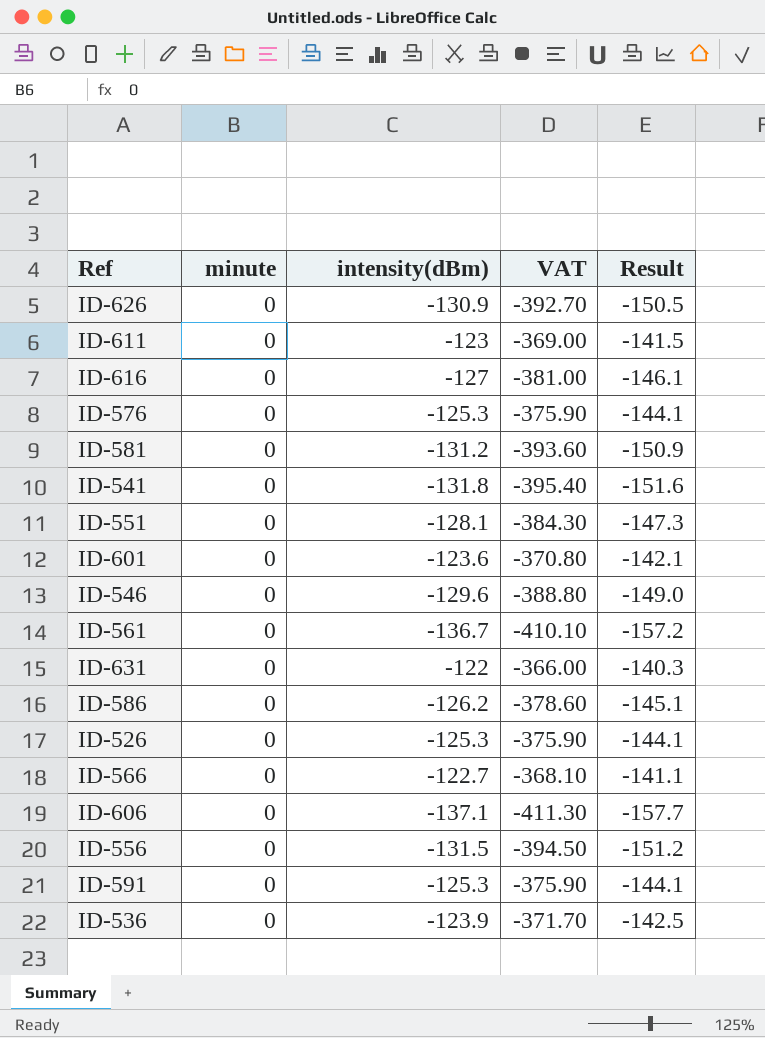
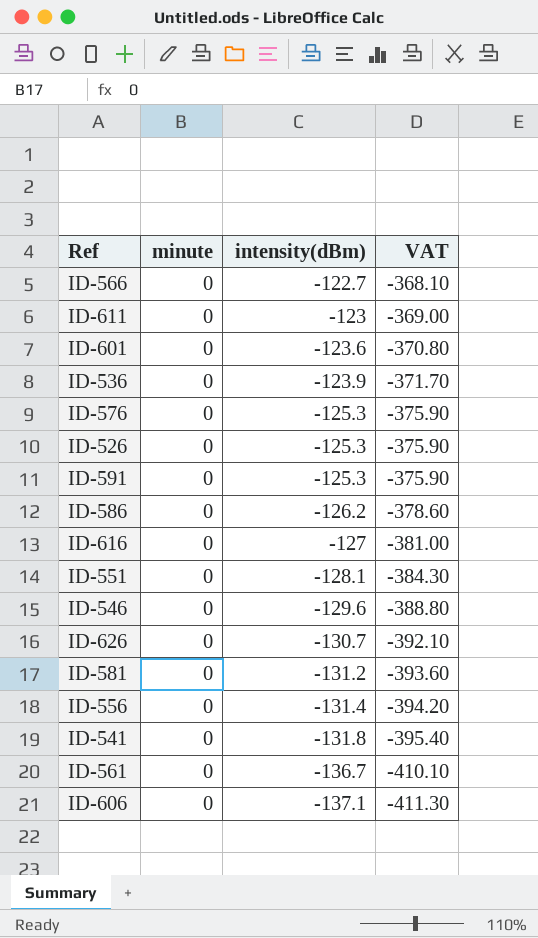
row order: none -> intensity(dBm) descending
column Result | formula: [intensity(dBm)] * 1.15 -> none
row ID-631: 0 | -122 | -366.00 | -140.3 -> none
ID-626 | intensity(dBm): -130.9 -> -130.7
ID-626 | VAT: -392.70 -> -392.10
ID-556 | intensity(dBm): -131.5 -> -131.4
ID-556 | VAT: -394.50 -> -394.20

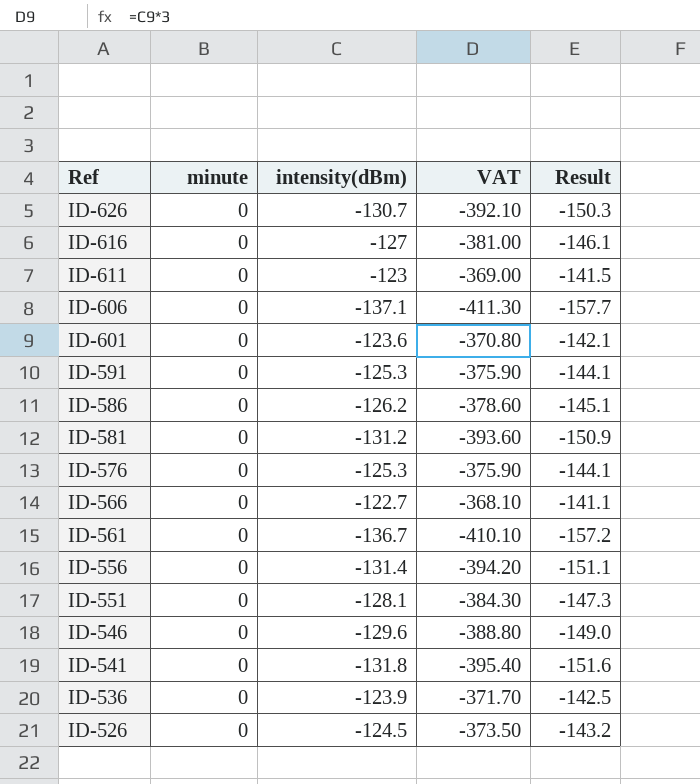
row order: intensity(dBm) descending -> Ref descending
column Result | formula: none -> [intensity(dBm)] * 1.15
ID-526 | intensity(dBm): -125.3 -> -124.5
ID-526 | VAT: -375.90 -> -373.50

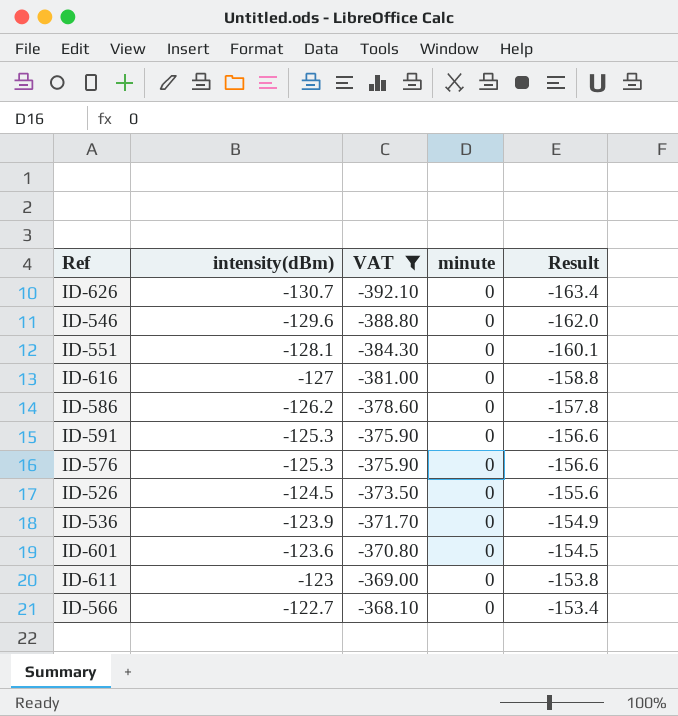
filter: none -> VAT >= -392.10
row order: Ref descending -> intensity(dBm) ascending
column minute | position: 2 -> 4
column Result | formula: [intensity(dBm)] * 1.15 -> [intensity(dBm)] * 1.25

